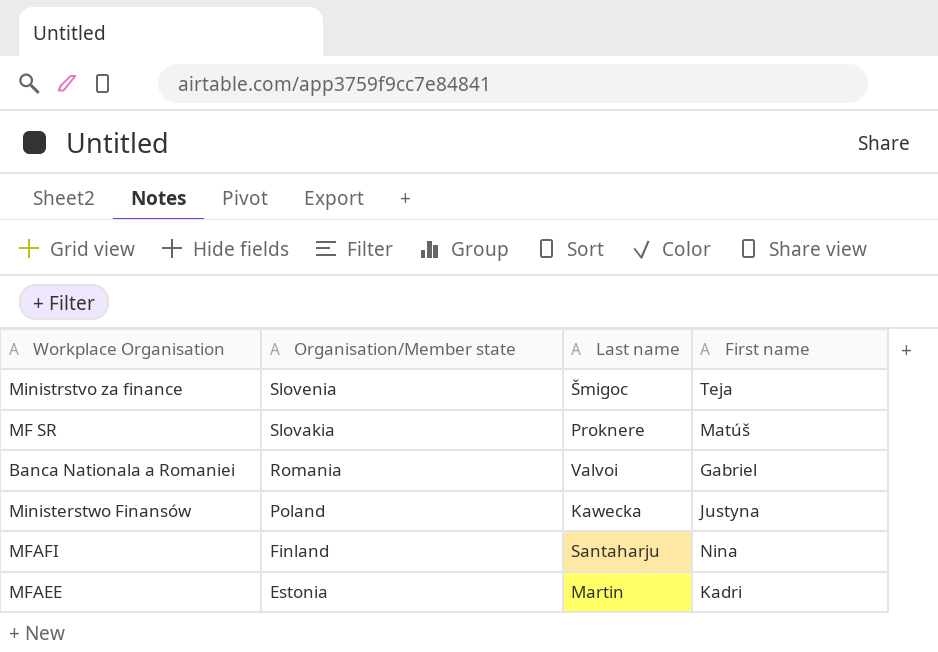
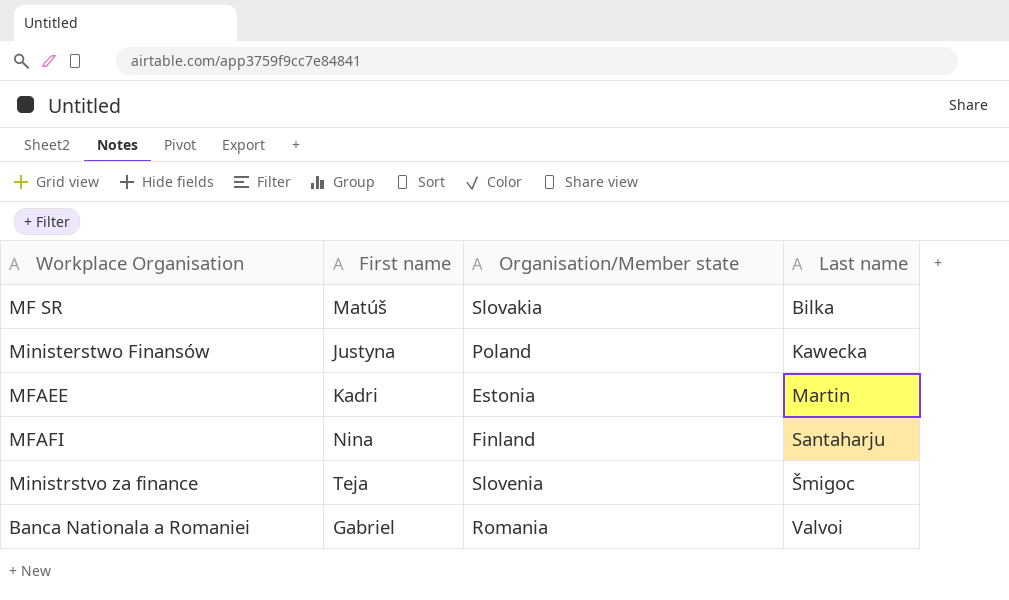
row order: Organisation/Member state descending -> Last name ascending
column First name | position: 4 -> 2
MF SR | Last name: Proknere -> Bilka

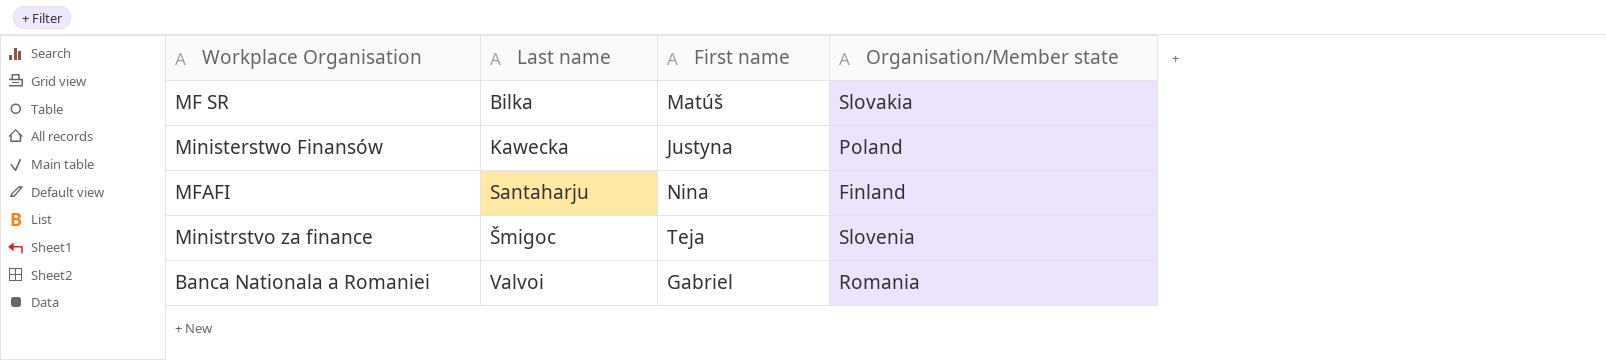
column Last name | position: 4 -> 2
row MFAEE: Kadri | Estonia | Martin -> none

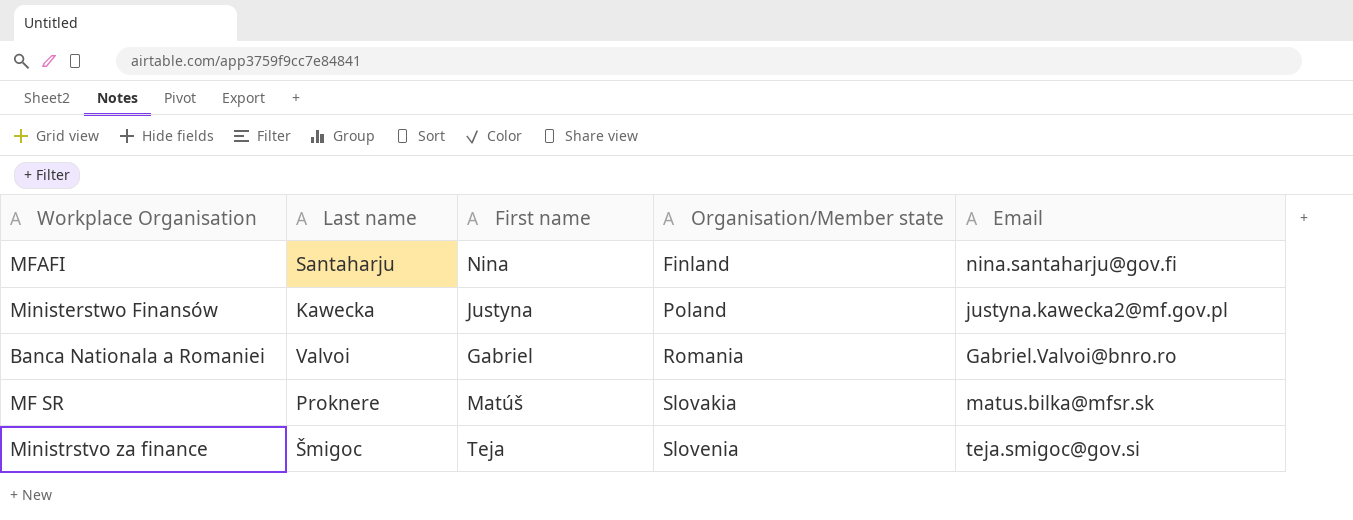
row order: Last name ascending -> Organisation/Member state ascending
column Email | position: none -> 5
MF SR | Last name: Bilka -> Proknere

